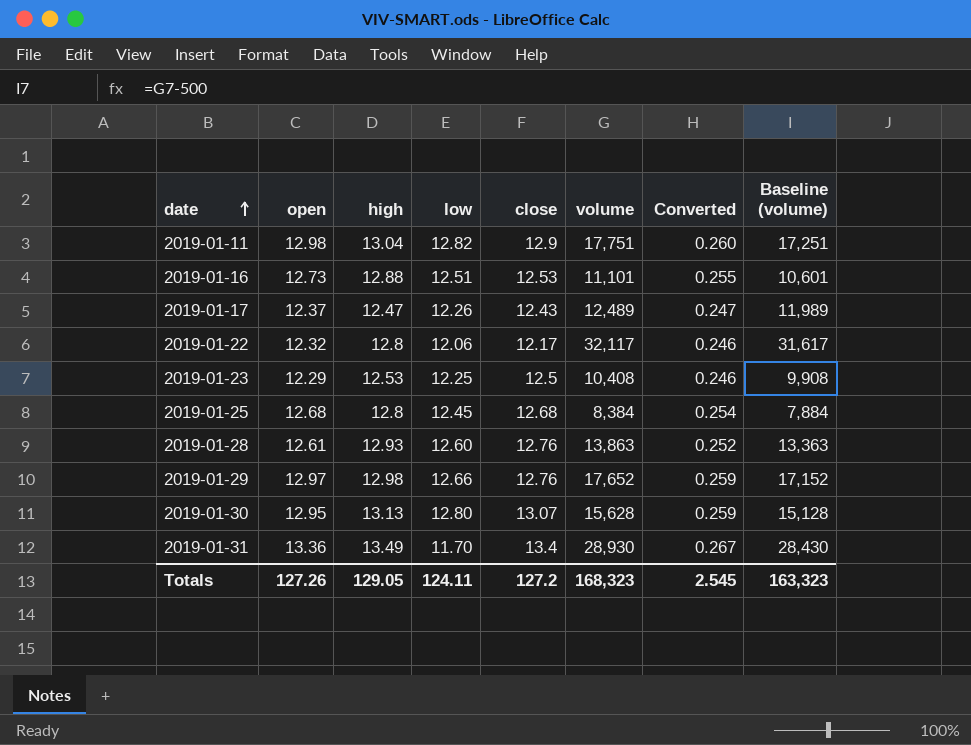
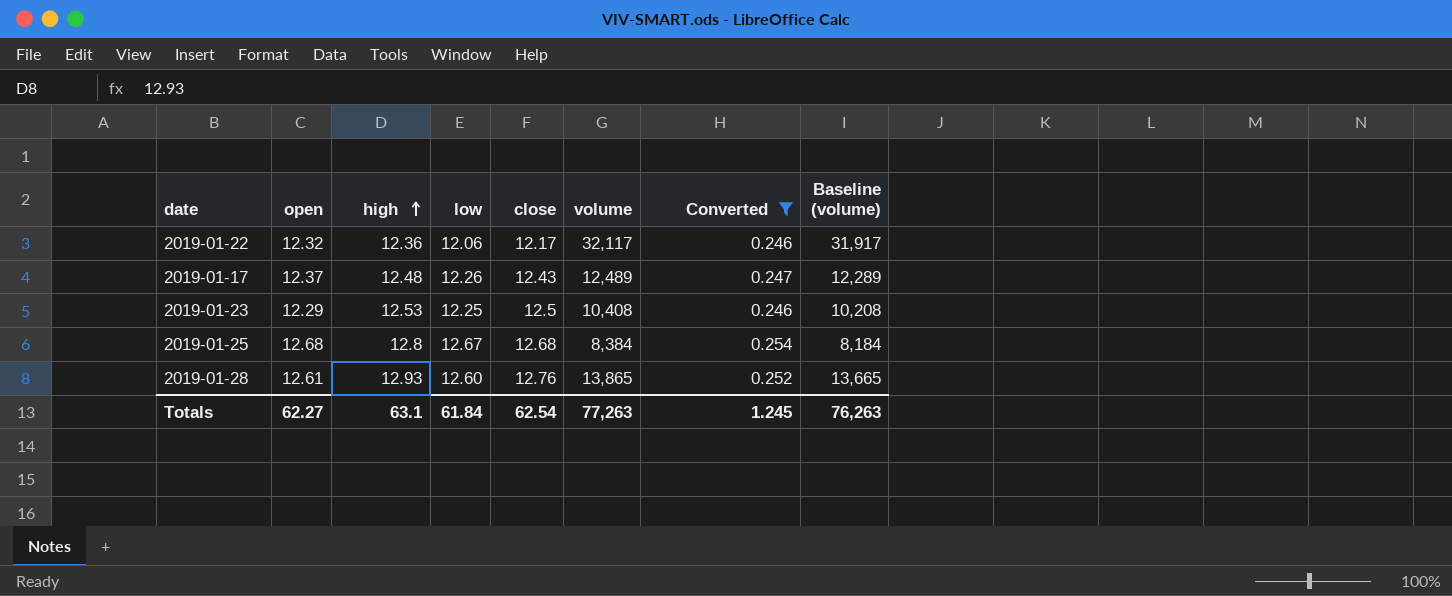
filter: none -> Converted <= 0.254
row order: date ascending -> high ascending
column Baseline (volume) | formula: [volume] - 500 -> [volume] - 200
2019-01-22 | high: 12.8 -> 12.36
2019-01-17 | high: 12.47 -> 12.48
2019-01-25 | low: 12.45 -> 12.67
2019-01-28 | volume: 13,863 -> 13,865
Totals | open: 127.26 -> 62.27
Totals | high: 129.05 -> 63.1
Totals | low: 124.11 -> 61.84
Totals | close: 127.2 -> 62.54
Totals | volume: 168,323 -> 77,263
Totals | Converted: 2.545 -> 1.245
Totals | Baseline (volume): 163,323 -> 76,263

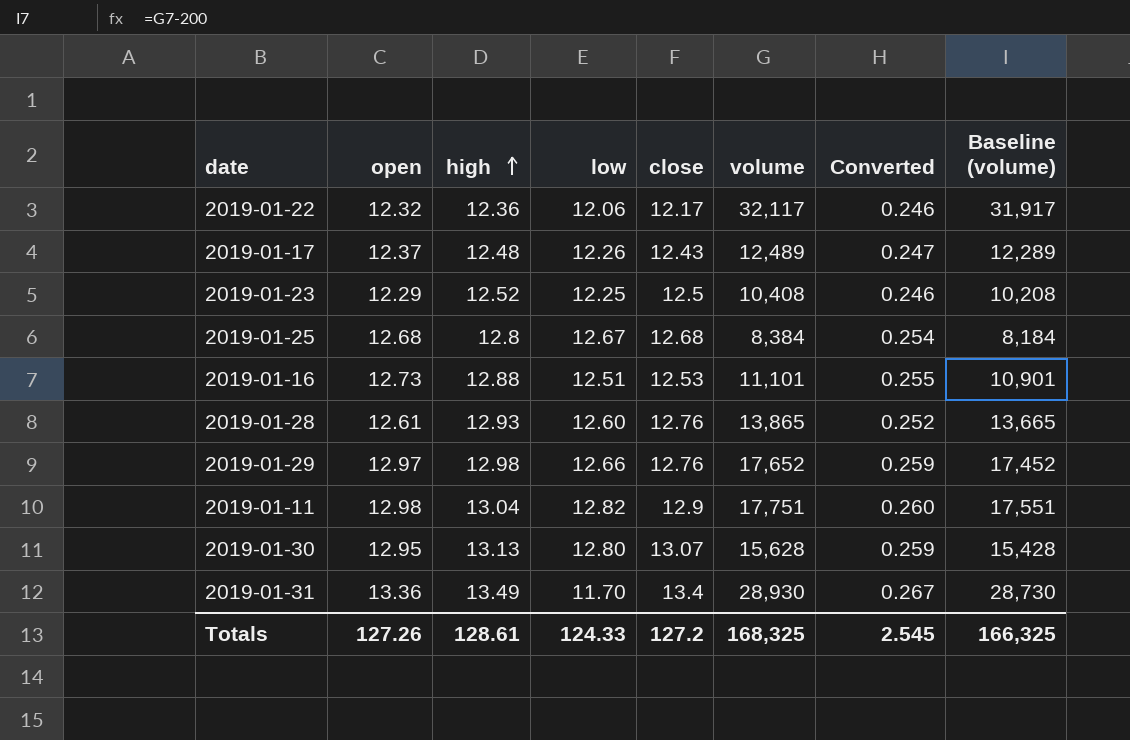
filter: Converted <= 0.254 -> none
2019-01-23 | high: 12.53 -> 12.52
Totals | open: 62.27 -> 127.26
Totals | high: 63.1 -> 128.61
Totals | low: 61.84 -> 124.33
Totals | close: 62.54 -> 127.2
Totals | volume: 77,263 -> 168,325
Totals | Converted: 1.245 -> 2.545
Totals | Baseline (volume): 76,263 -> 166,325

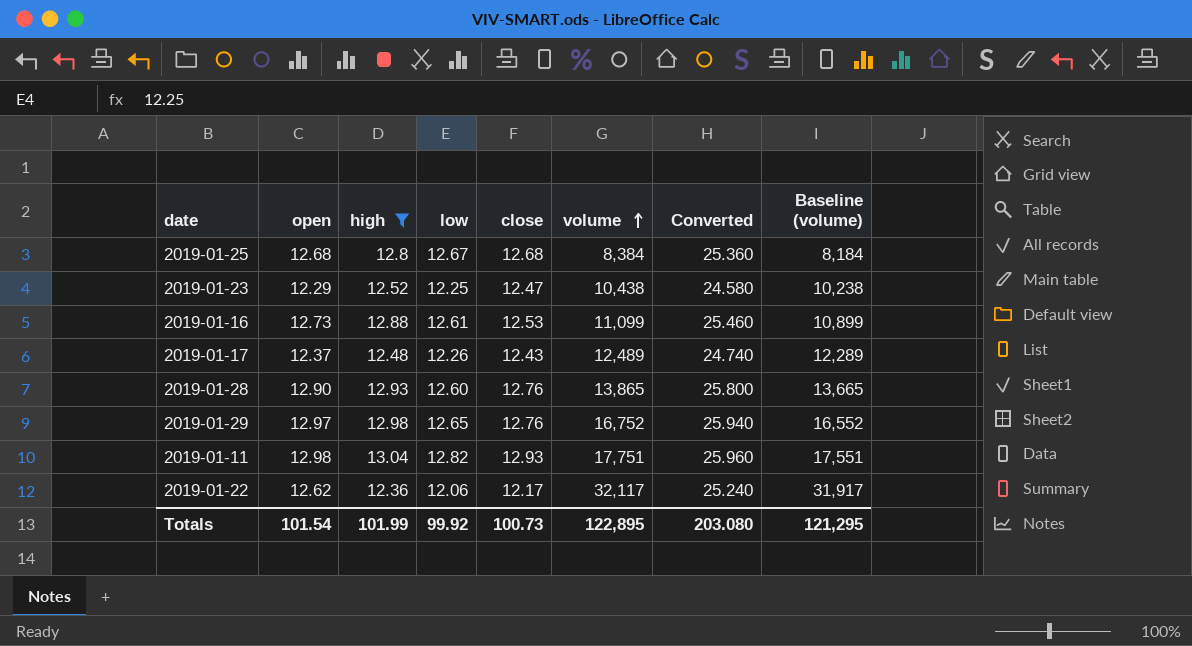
filter: none -> high <= 13.04
row order: high ascending -> volume ascending
column Converted | formula: [open] * 0.02 -> [open] * 2
2019-01-23 | close: 12.5 -> 12.47
2019-01-23 | volume: 10,408 -> 10,438
2019-01-23 | Baseline (volume): 10,208 -> 10,238
2019-01-16 | low: 12.51 -> 12.61
2019-01-16 | volume: 11,101 -> 11,099
2019-01-16 | Baseline (volume): 10,901 -> 10,899
2019-01-28 | open: 12.61 -> 12.90
2019-01-29 | low: 12.66 -> 12.65
2019-01-29 | volume: 17,652 -> 16,752
2019-01-29 | Baseline (volume): 17,452 -> 16,552
2019-01-11 | close: 12.9 -> 12.93
2019-01-22 | open: 12.32 -> 12.62
Totals | open: 127.26 -> 101.54
Totals | high: 128.61 -> 101.99
Totals | low: 124.33 -> 99.92
Totals | close: 127.2 -> 100.73
Totals | volume: 168,325 -> 122,895
Totals | Converted: 2.545 -> 203.080
Totals | Baseline (volume): 166,325 -> 121,295

